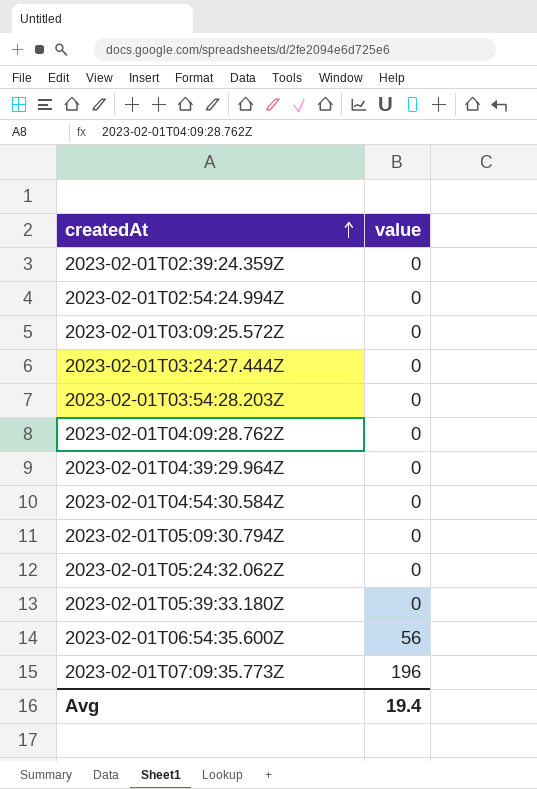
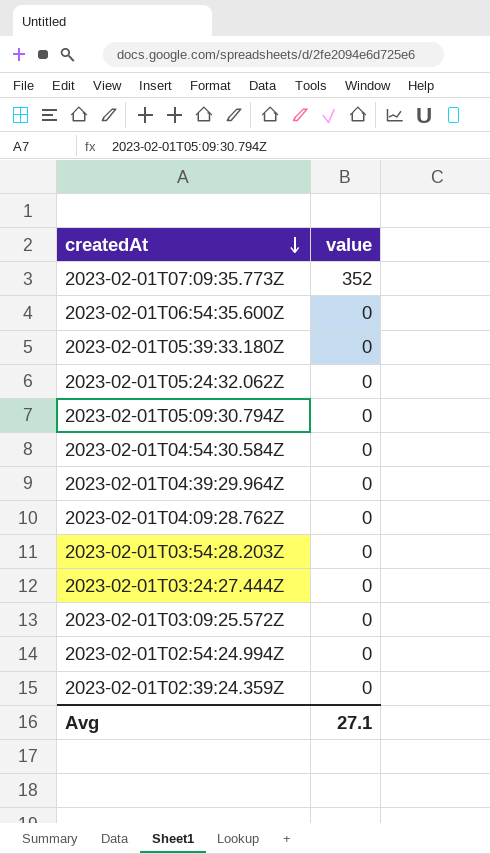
row order: createdAt ascending -> createdAt descending
2023-02-01T07:09:35.773Z | value: 196 -> 352
2023-02-01T06:54:35.600Z | value: 56 -> 0
Avg | value: 19.4 -> 27.1

